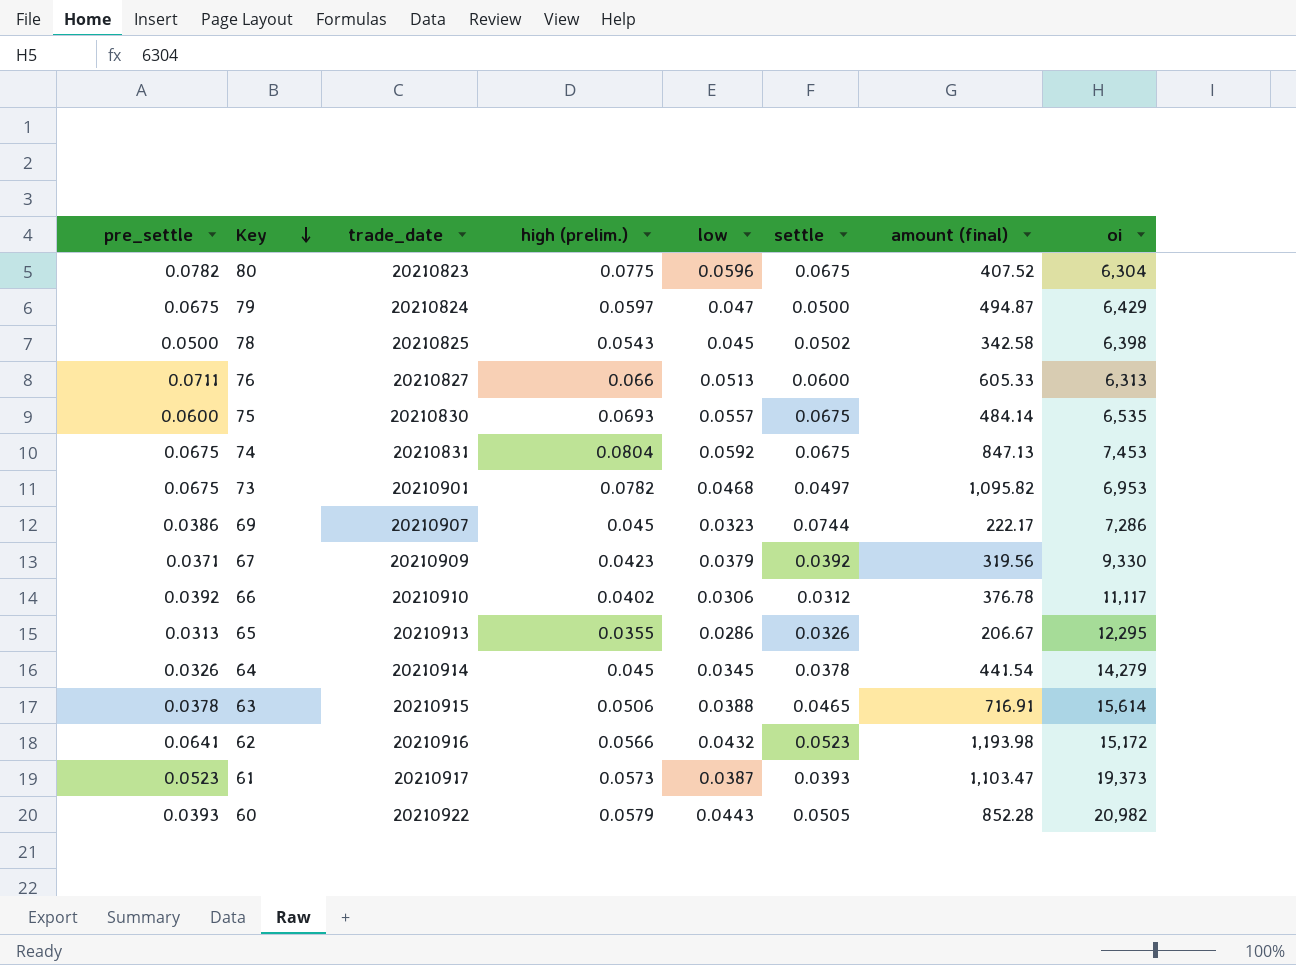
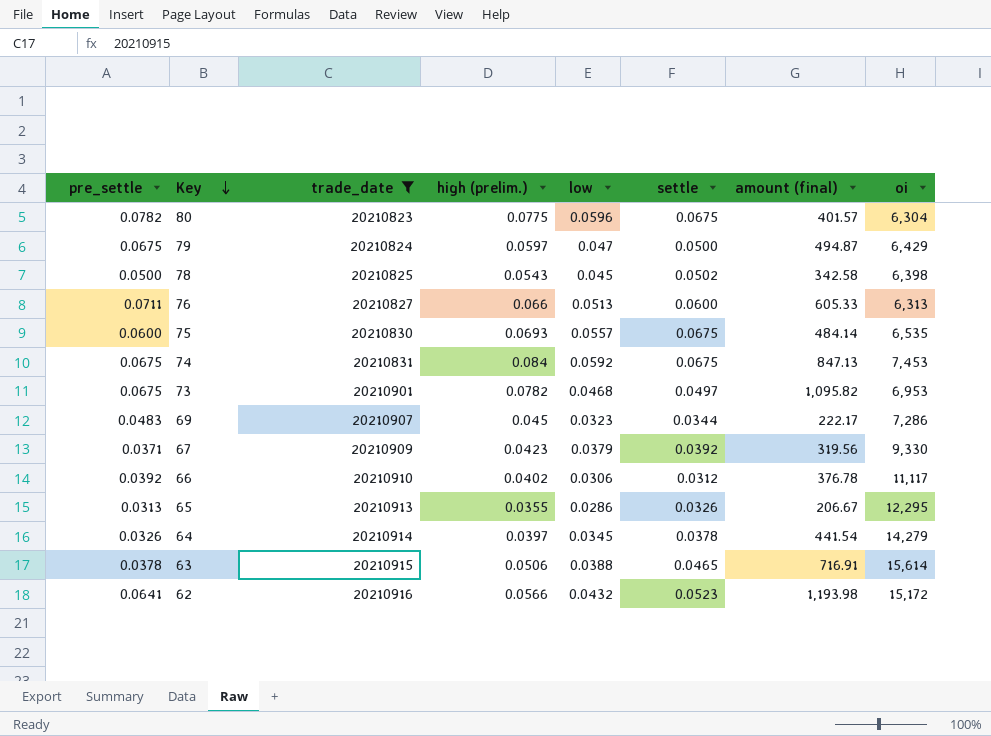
filter: none -> trade_date <= 20210916
80 | amount (final): 407.52 -> 401.57
74 | high (prelim.): 0.0804 -> 0.084
69 | pre_settle: 0.0386 -> 0.0483
69 | settle: 0.0744 -> 0.0344
64 | high (prelim.): 0.045 -> 0.0397

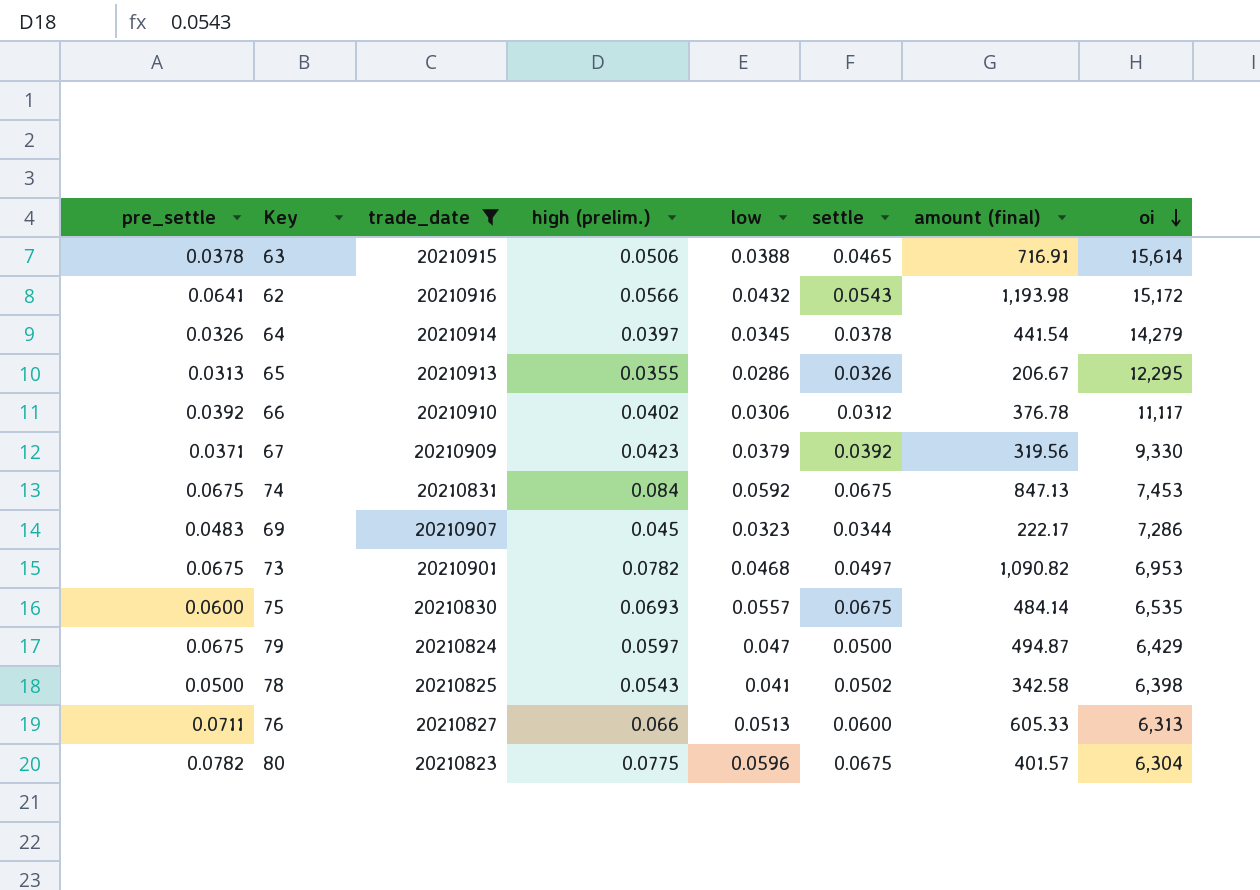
row order: Key descending -> oi descending
62 | settle: 0.0523 -> 0.0543
73 | amount (final): 1,095.82 -> 1,090.82
78 | low: 0.045 -> 0.041

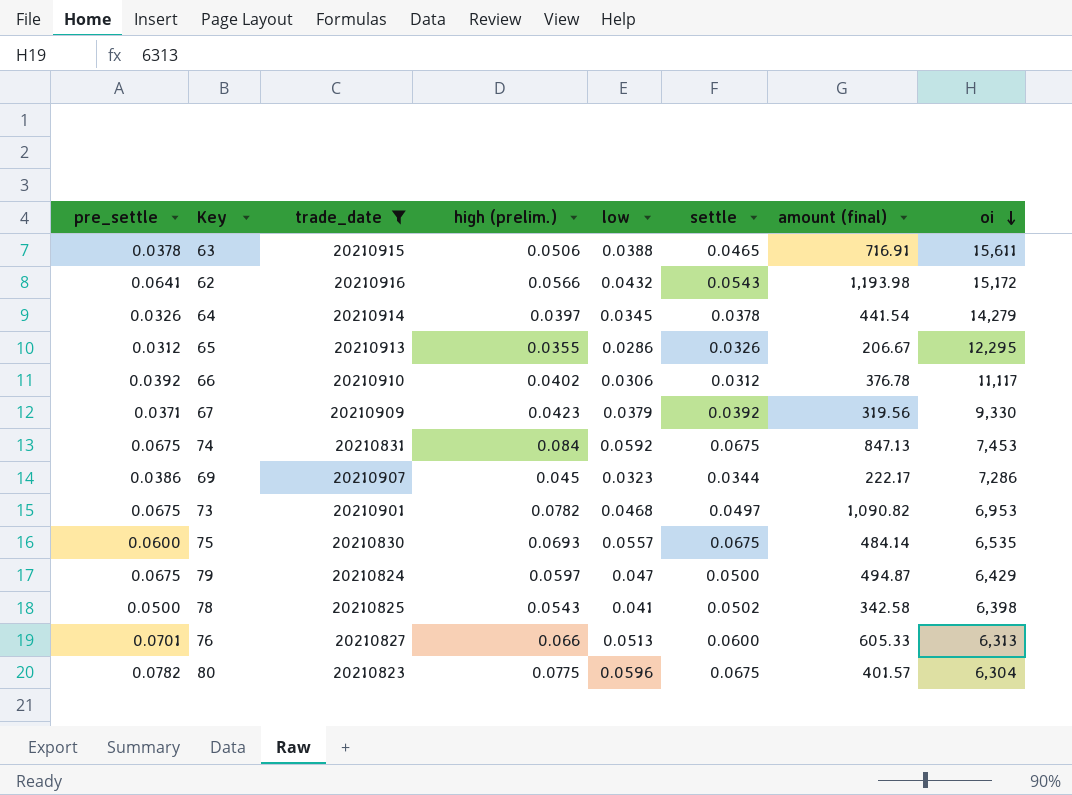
63 | oi: 15,614 -> 15,611
65 | pre_settle: 0.0313 -> 0.0312
69 | pre_settle: 0.0483 -> 0.0386
76 | pre_settle: 0.0711 -> 0.0701

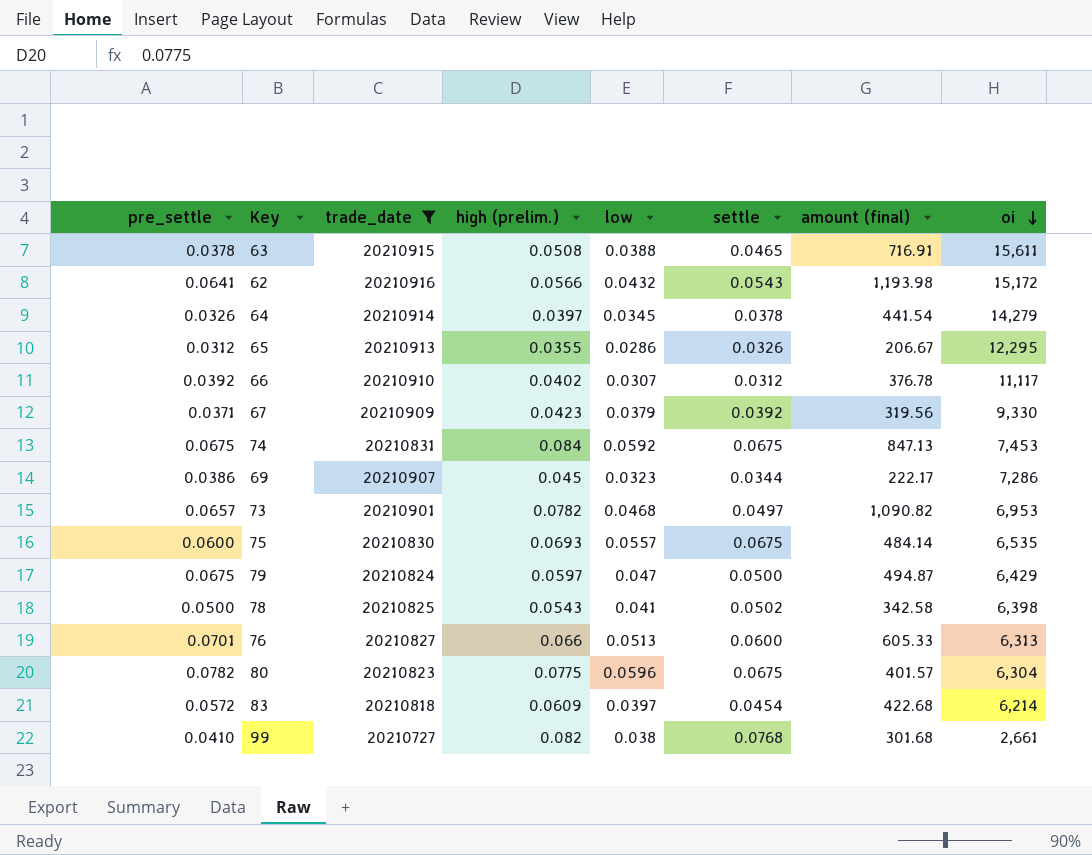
63 | high (prelim.): 0.0506 -> 0.0508
66 | low: 0.0306 -> 0.0307
73 | pre_settle: 0.0675 -> 0.0657
row 83: none -> 0.0572 | 20210818 | 0.0609 | 0.0397 | 0.0454 | 422.68 | 6,214
row 99: none -> 0.0410 | 20210727 | 0.082 | 0.038 | 0.0768 | 301.68 | 2,661

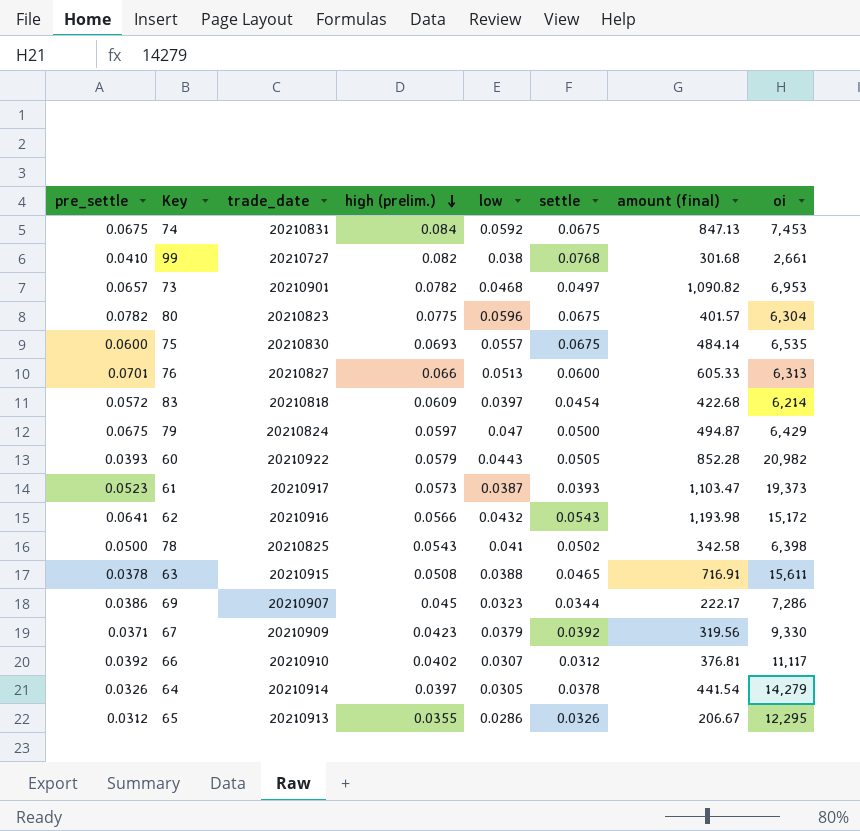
filter: trade_date <= 20210916 -> none
row order: oi descending -> high (prelim.) descending
66 | amount (final): 376.78 -> 376.81
64 | low: 0.0345 -> 0.0305

